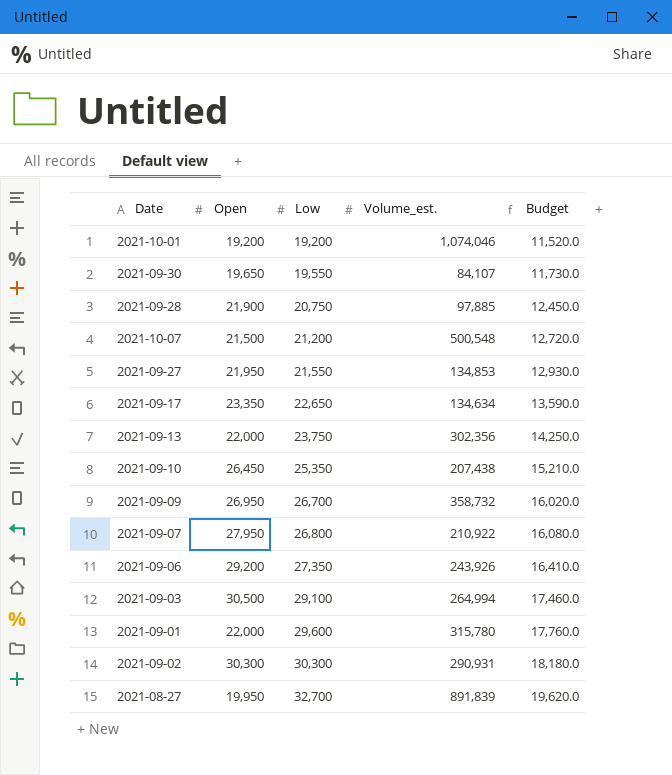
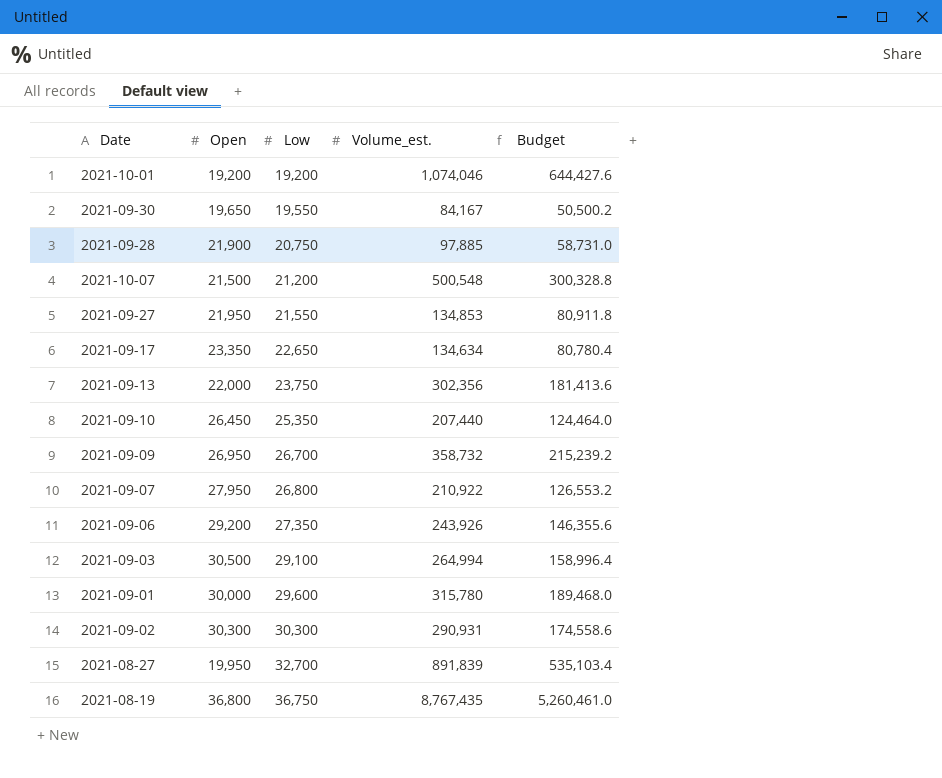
column Budget | formula: [Low] * 0.6 -> [Volume_est.] * 0.6
2021-09-30 | Volume_est.: 84,107 -> 84,167
2021-09-10 | Volume_est.: 207,438 -> 207,440
2021-09-01 | Open: 22,000 -> 30,000
row 2021-08-19: none -> 36,800 | 36,750 | 8,767,435 | 5,260,461.0

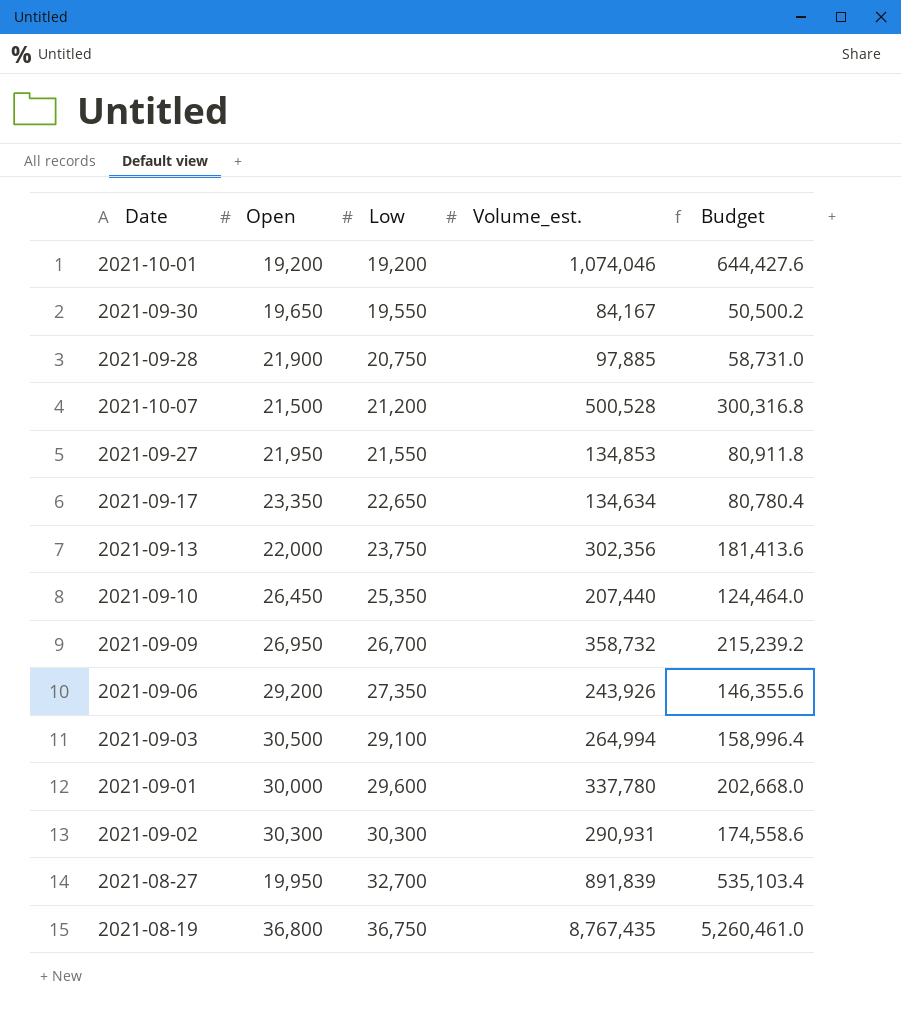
row 2021-09-07: 27,950 | 26,800 | 210,922 | 126,553.2 -> none
2021-10-07 | Volume_est.: 500,548 -> 500,528
2021-10-07 | Budget: 300,328.8 -> 300,316.8
2021-09-01 | Volume_est.: 315,780 -> 337,780
2021-09-01 | Budget: 189,468.0 -> 202,668.0

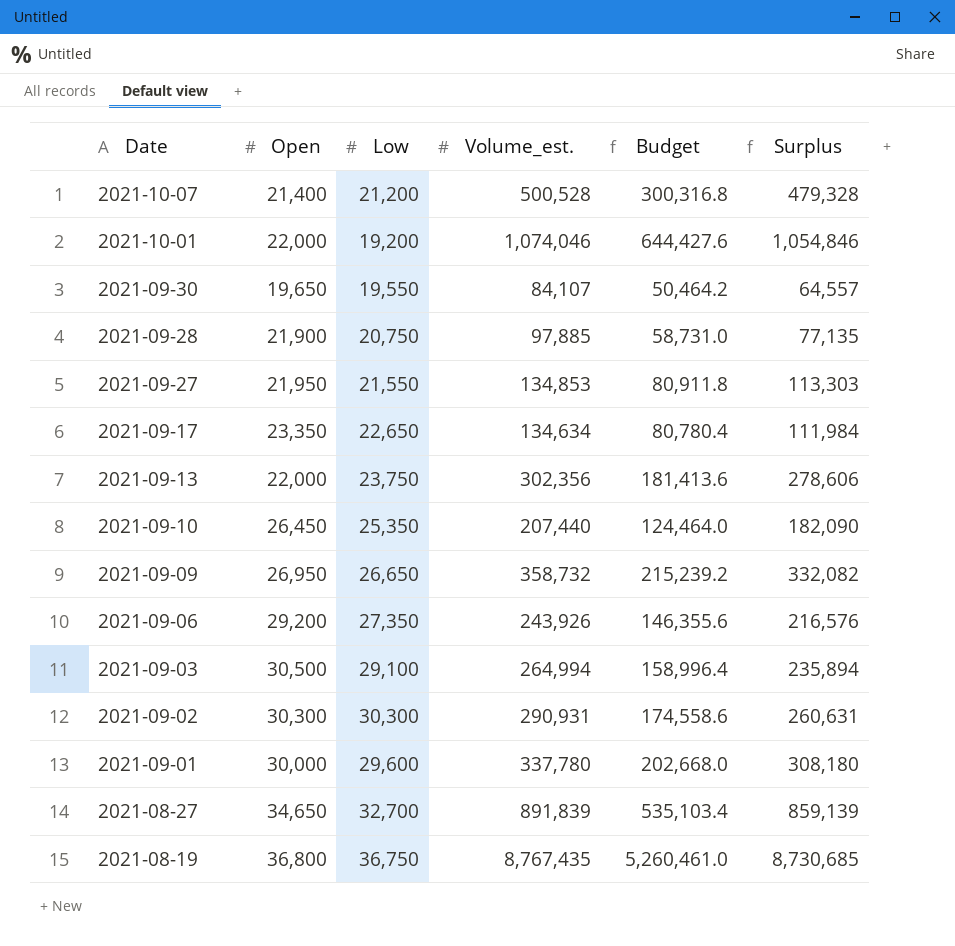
row order: Low ascending -> Date descending
column Surplus | formula: none -> [Volume_est.] - [Low]
2021-10-07 | Open: 21,500 -> 21,400
2021-10-01 | Open: 19,200 -> 22,000
2021-09-30 | Volume_est.: 84,167 -> 84,107
2021-09-30 | Budget: 50,500.2 -> 50,464.2
2021-09-09 | Low: 26,700 -> 26,650
2021-08-27 | Open: 19,950 -> 34,650

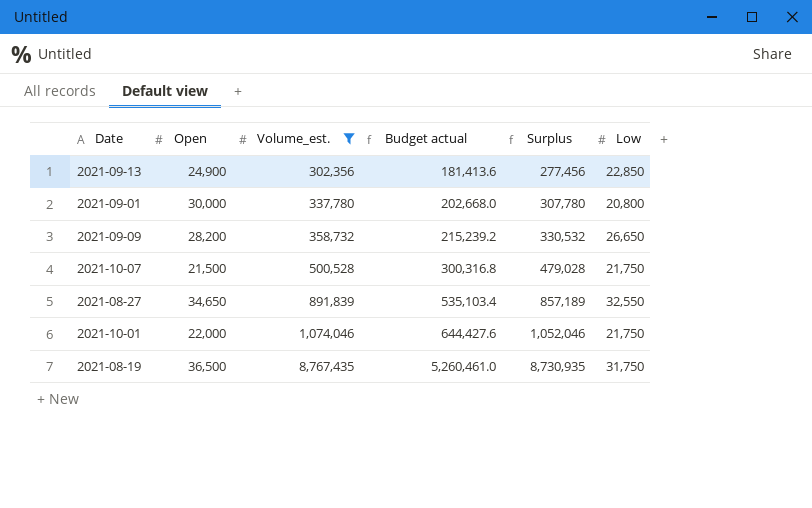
filter: none -> Volume_est. >= 302,356
row order: Date descending -> Volume_est. ascending
column name: Budget -> Budget actual
column Surplus | formula: [Volume_est.] - [Low] -> [Volume_est.] - [Open]
column Low | position: 3 -> 6
2021-09-13 | Open: 22,000 -> 24,900
2021-09-13 | Low: 23,750 -> 22,850
2021-09-01 | Low: 29,600 -> 20,800
2021-09-09 | Open: 26,950 -> 28,200
2021-10-07 | Open: 21,400 -> 21,500
2021-10-07 | Low: 21,200 -> 21,750
2021-08-27 | Low: 32,700 -> 32,550
2021-10-01 | Low: 19,200 -> 21,750
2021-08-19 | Open: 36,800 -> 36,500
2021-08-19 | Low: 36,750 -> 31,750

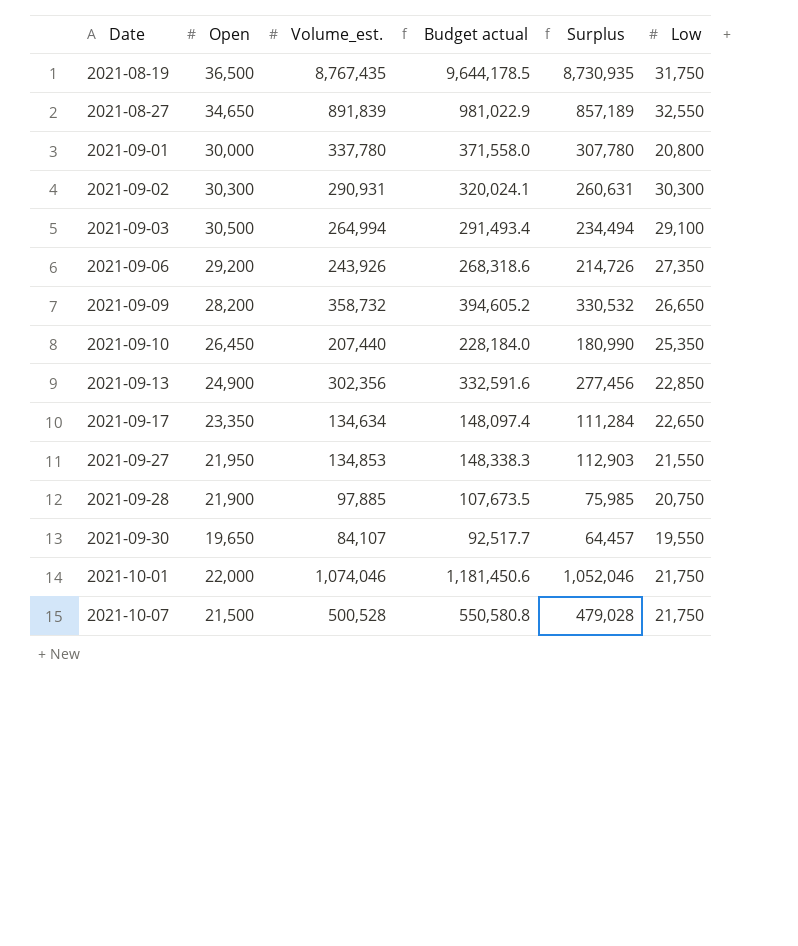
filter: Volume_est. >= 302,356 -> none
row order: Volume_est. ascending -> Date ascending
column Budget actual | formula: [Volume_est.] * 0.6 -> [Volume_est.] * 1.1

